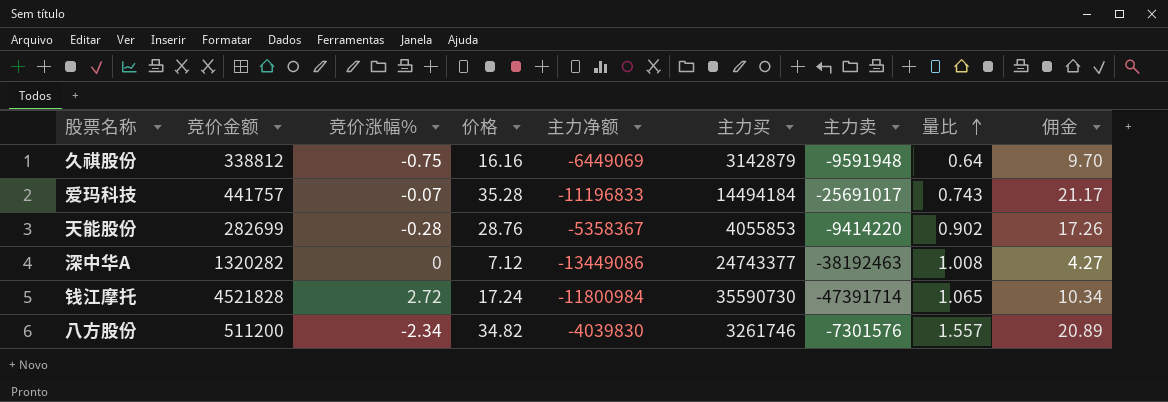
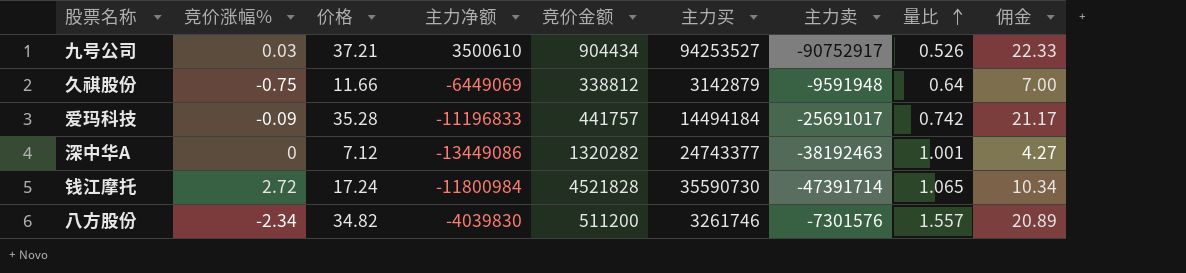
column 竞价金额 | position: 2 -> 5
row 天能股份: 282699 | -0.28 | 28.76 | -5358367 | 4055853 | -9414220 | 0.902 | 17.26 -> none
row 九号公司: none -> 0.03 | 37.21 | 3500610 | 904434 | 94253527 | -90752917 | 0.526 | 22.33
久祺股份 | 价格: 16.16 -> 11.66
久祺股份 | 佣金: 9.70 -> 7.00
爱玛科技 | 竞价涨幅%: -0.07 -> -0.09
爱玛科技 | 量比: 0.743 -> 0.742
深中华A | 量比: 1.008 -> 1.001

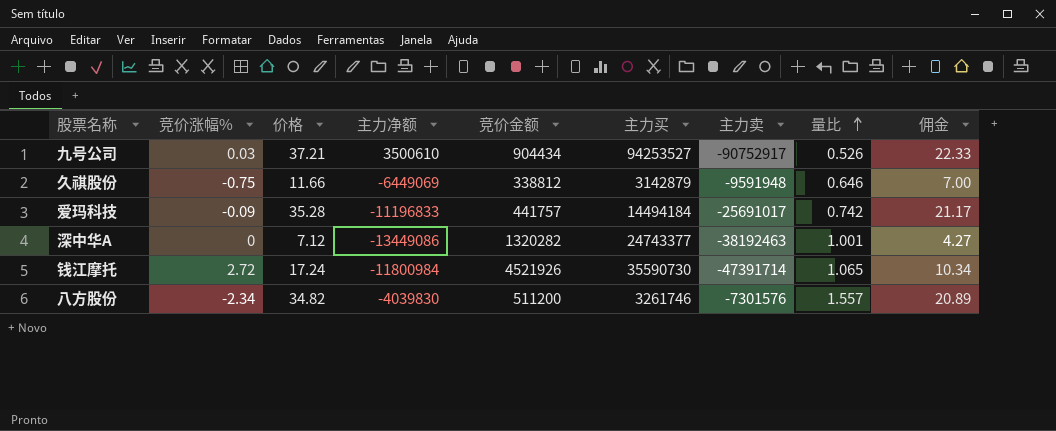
久祺股份 | 量比: 0.64 -> 0.646
钱江摩托 | 竞价金额: 4521828 -> 4521926

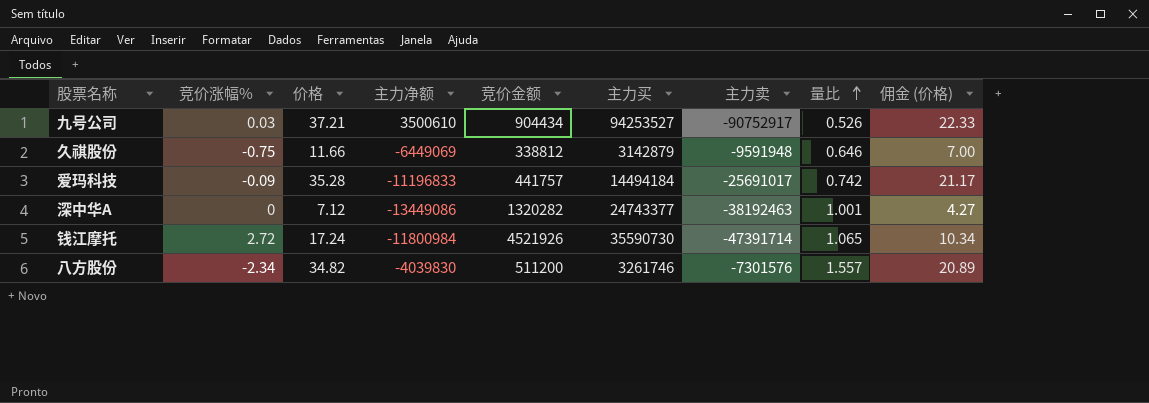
column name: 佣金 -> 佣金 (价格)

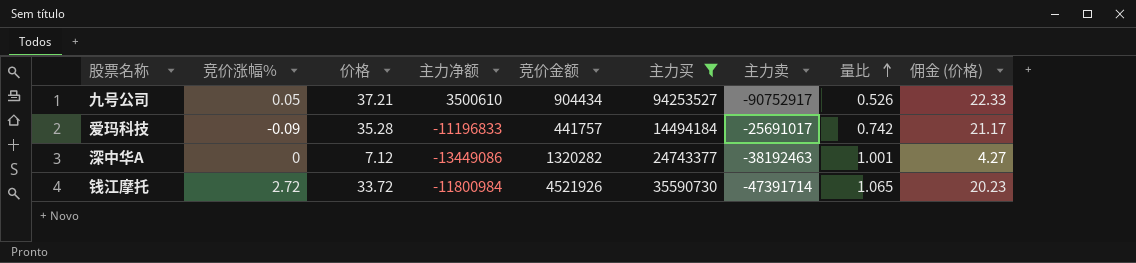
filter: none -> 主力买 >= 14494184
九号公司 | 竞价涨幅%: 0.03 -> 0.05
钱江摩托 | 价格: 17.24 -> 33.72
钱江摩托 | 佣金 (价格): 10.34 -> 20.23

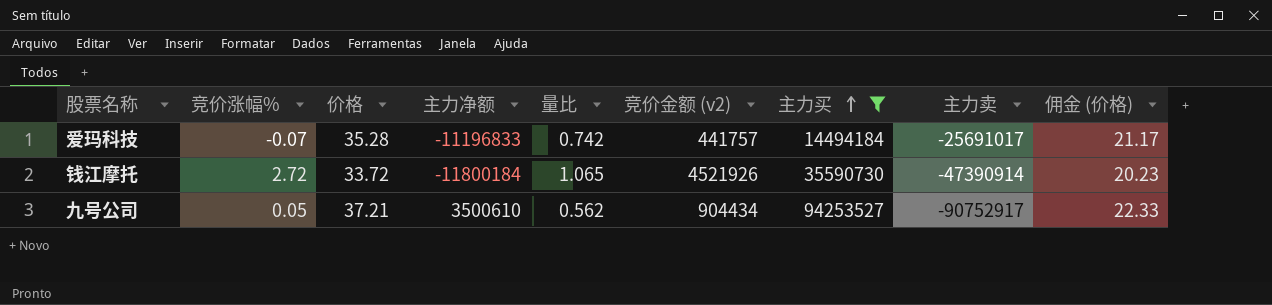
row order: 量比 ascending -> 主力买 ascending
column 量比 | position: 8 -> 5
column name: 竞价金额 -> 竞价金额 (v2)
row 深中华A: 0 | 7.12 | -13449086 | 1320282 | 24743377 | -38192463 | 1.001 | 4.27 -> none
爱玛科技 | 竞价涨幅%: -0.09 -> -0.07
钱江摩托 | 主力净额: -11800984 -> -11800184
钱江摩托 | 主力卖: -47391714 -> -47390914
九号公司 | 量比: 0.526 -> 0.562

